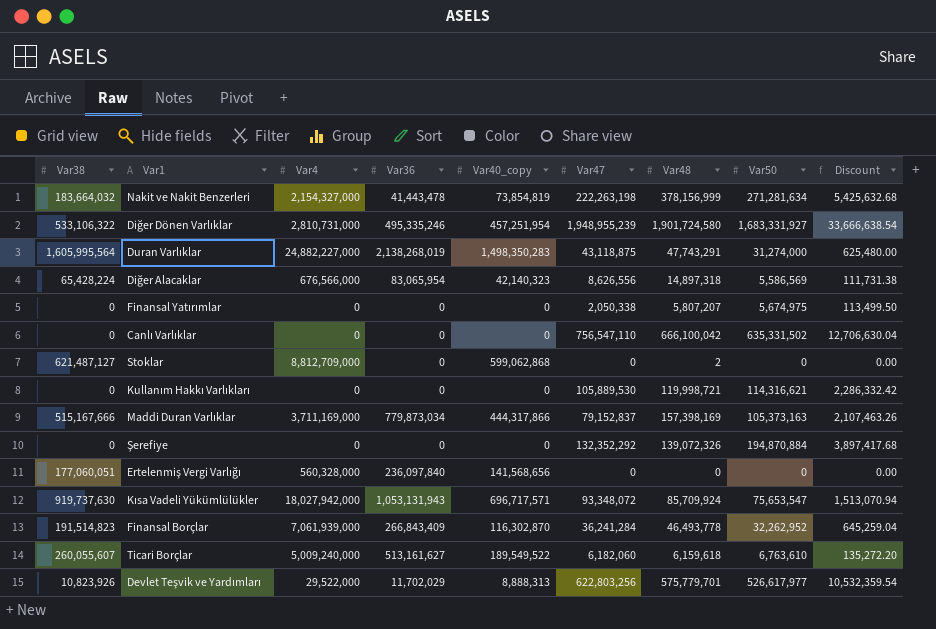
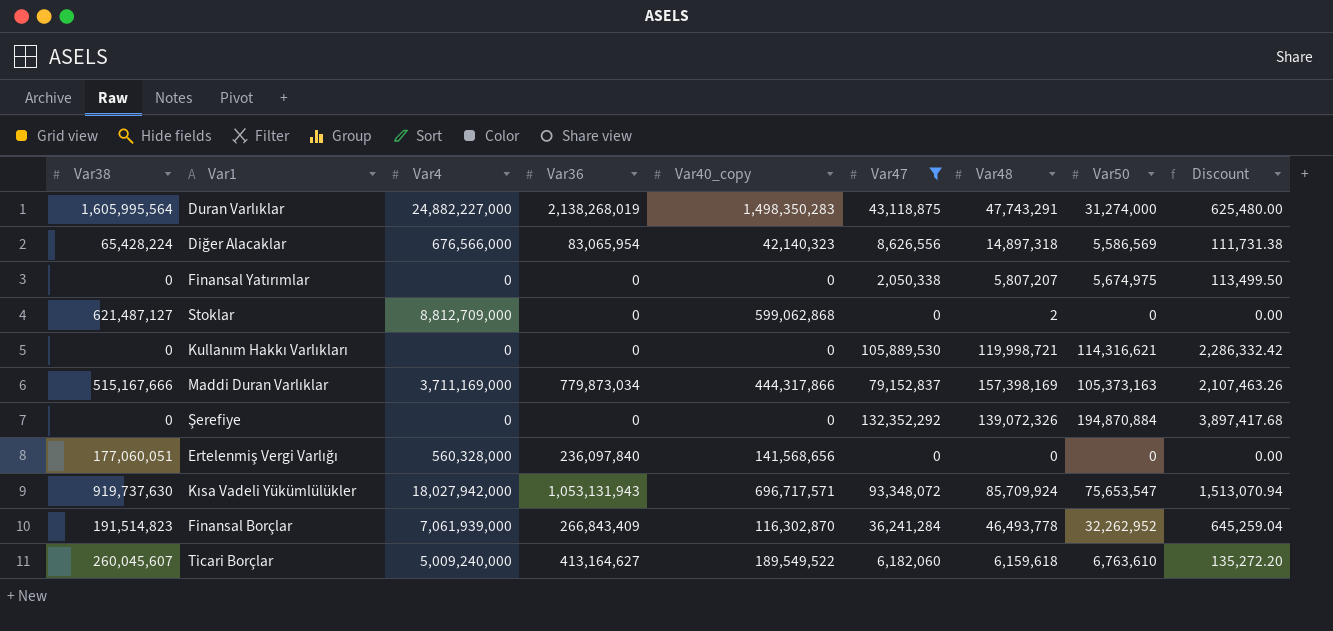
filter: none -> Var47 <= 132,352,292
Ticari Borçlar | Var38: 260,055,607 -> 260,045,607
Ticari Borçlar | Var36: 513,161,627 -> 413,164,627

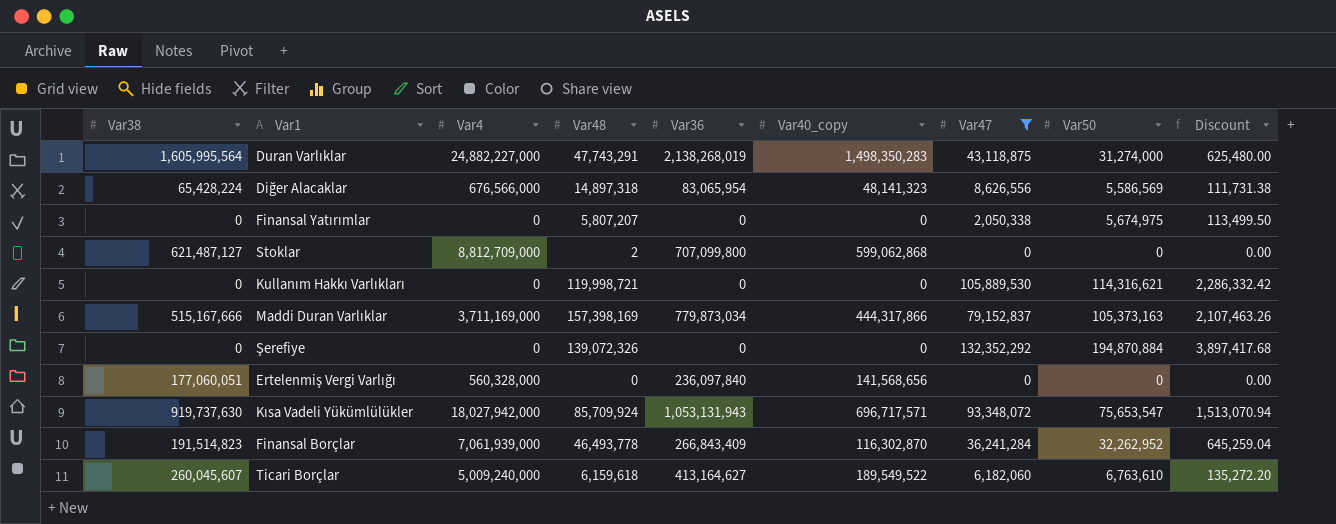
column Var48 | position: 7 -> 4
Diğer Alacaklar | Var40_copy: 42,140,323 -> 48,141,323
Stoklar | Var36: 0 -> 707,099,800

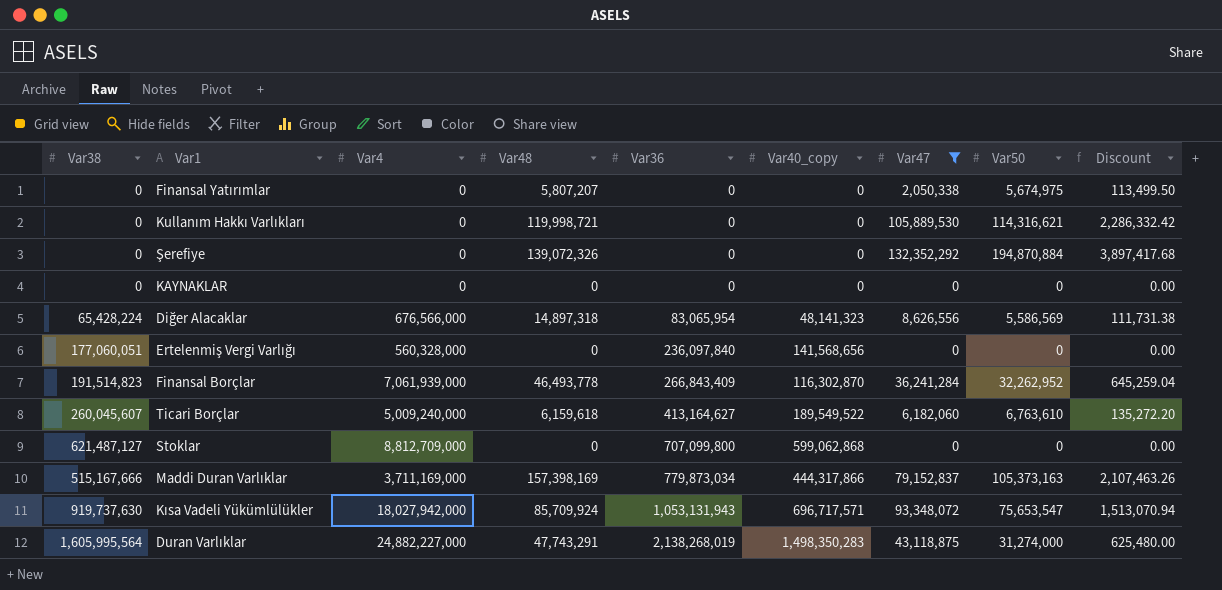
row order: none -> Var36 ascending
row KAYNAKLAR: none -> 0 | 0 | 0 | 0 | 0 | 0 | 0 | 0.00
Stoklar | Var48: 2 -> 0

